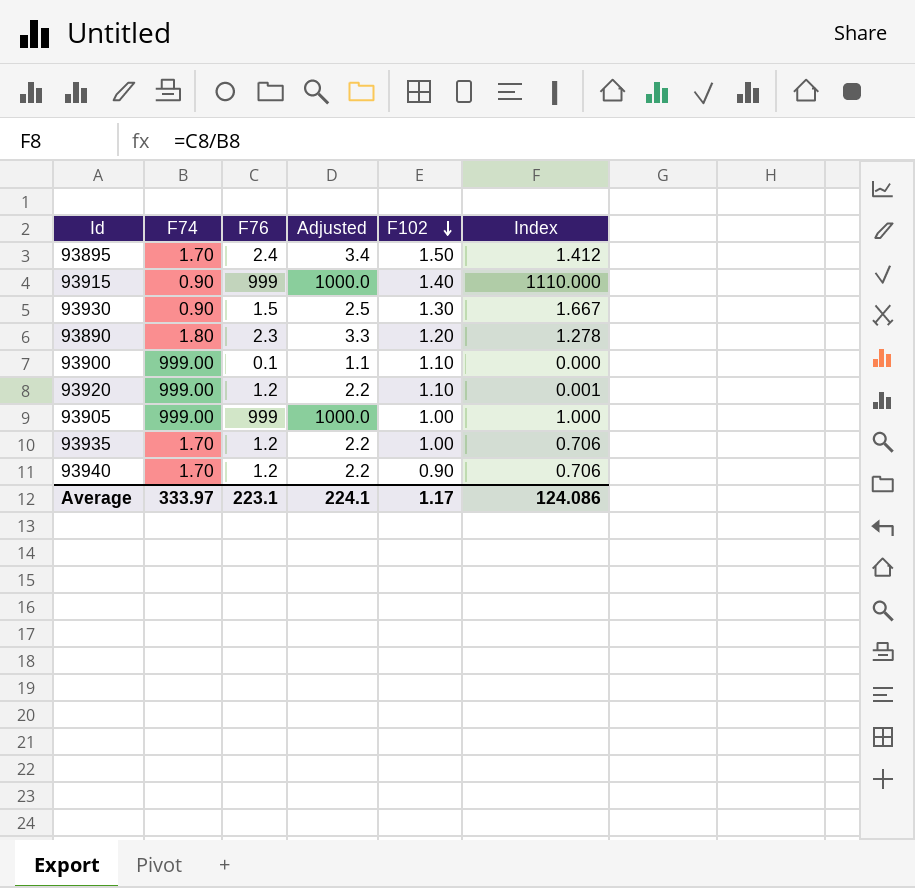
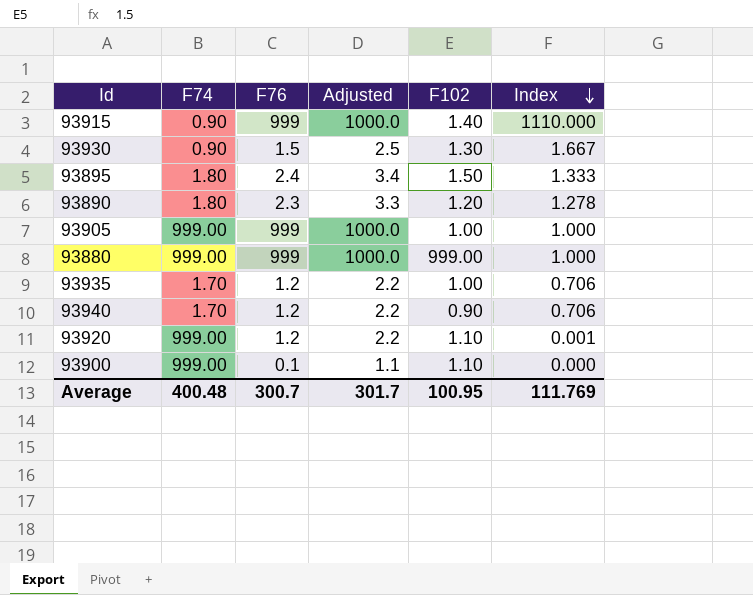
row order: F102 descending -> Index descending
93895 | F74: 1.70 -> 1.80
93895 | Index: 1.412 -> 1.333
row 93880: none -> 999.00 | 999 | 1000.0 | 999.00 | 1.000
Average | F74: 333.97 -> 400.48
Average | F76: 223.1 -> 300.7
Average | Adjusted: 224.1 -> 301.7
Average | F102: 1.17 -> 100.95
Average | Index: 124.086 -> 111.769

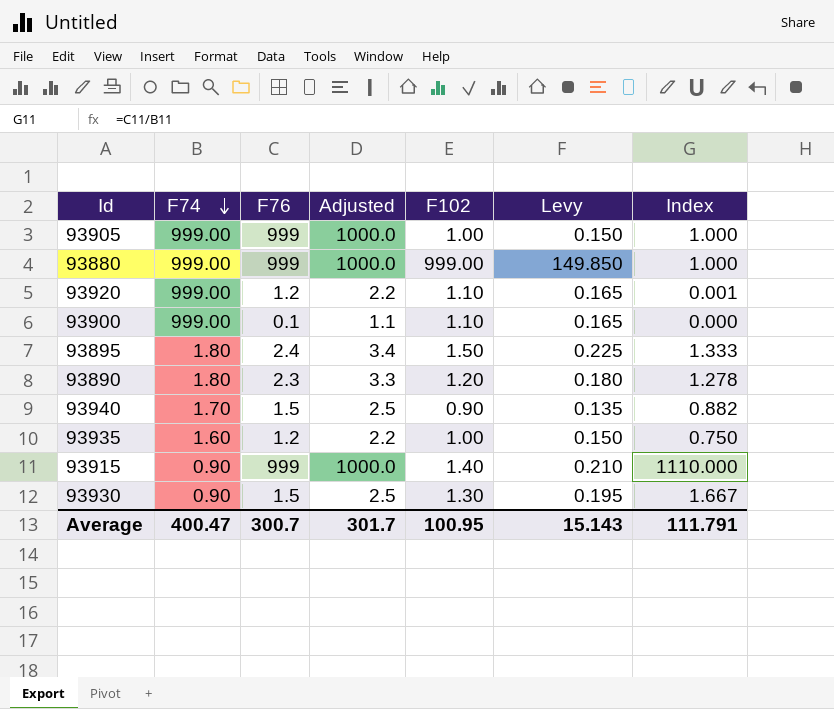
row order: Index descending -> F74 descending
column Levy | formula: none -> [F102] * 0.15
93940 | F76: 1.2 -> 1.5
93940 | Adjusted: 2.2 -> 2.5
93940 | Index: 0.706 -> 0.882
93935 | F74: 1.70 -> 1.60
93935 | Index: 0.706 -> 0.750
Average | F74: 400.48 -> 400.47
Average | Index: 111.769 -> 111.791

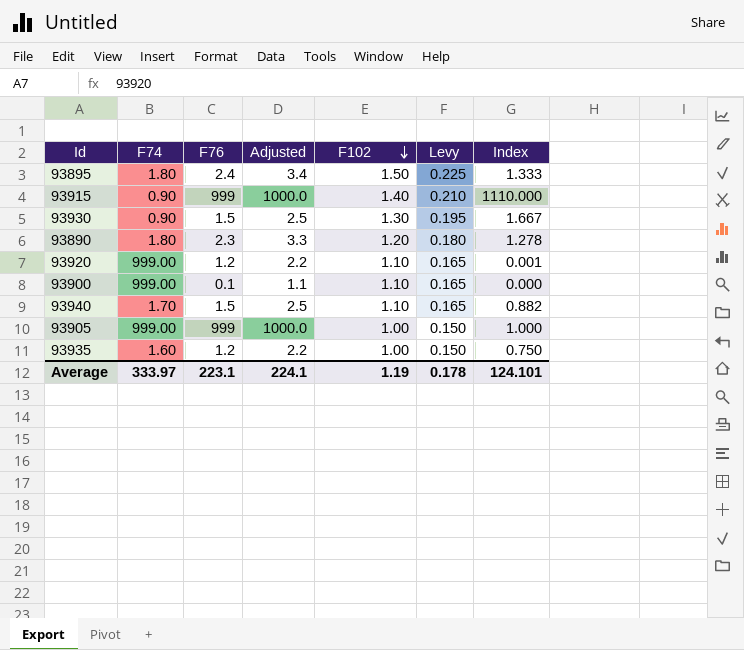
row order: F74 descending -> F102 descending
row 93880: 999.00 | 999 | 1000.0 | 999.00 | 149.850 | 1.000 -> none
93940 | F102: 0.90 -> 1.10
93940 | Levy: 0.135 -> 0.165
Average | F74: 400.47 -> 333.97
Average | F76: 300.7 -> 223.1
Average | Adjusted: 301.7 -> 224.1
Average | F102: 100.95 -> 1.19
Average | Levy: 15.143 -> 0.178
Average | Index: 111.791 -> 124.101

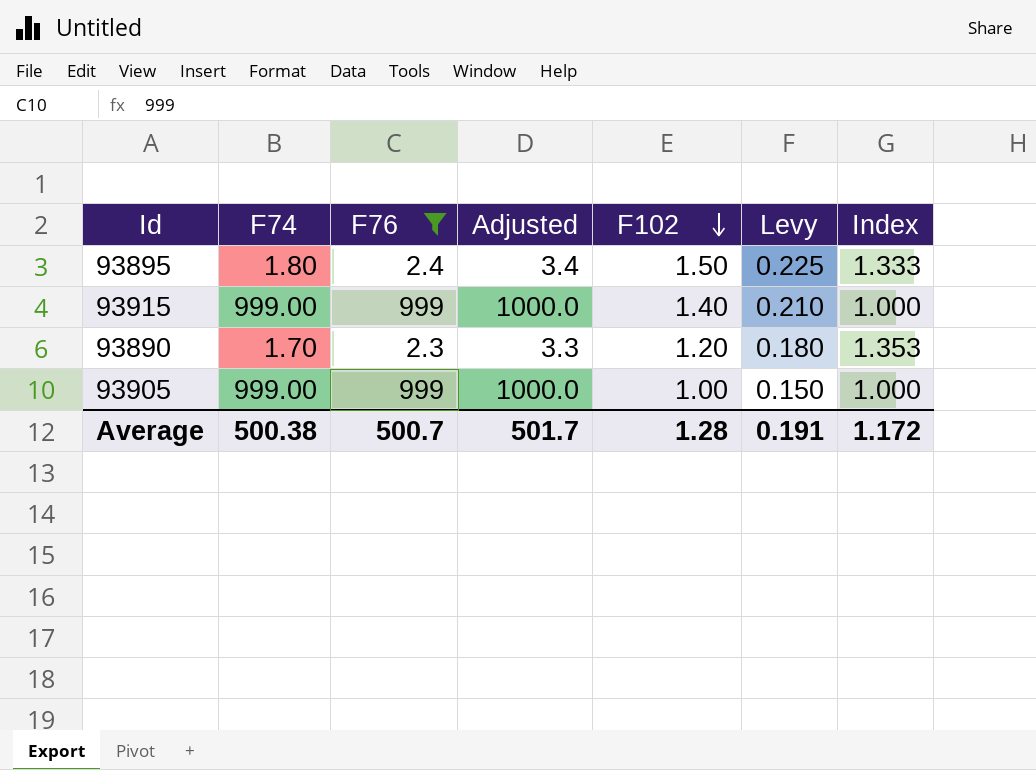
filter: none -> F76 >= 2.3
93915 | F74: 0.90 -> 999.00
93915 | Index: 1110.000 -> 1.000
93890 | F74: 1.80 -> 1.70
93890 | Index: 1.278 -> 1.353
Average | F74: 333.97 -> 500.38
Average | F76: 223.1 -> 500.7
Average | Adjusted: 224.1 -> 501.7
Average | F102: 1.19 -> 1.28
Average | Levy: 0.178 -> 0.191
Average | Index: 124.101 -> 1.172

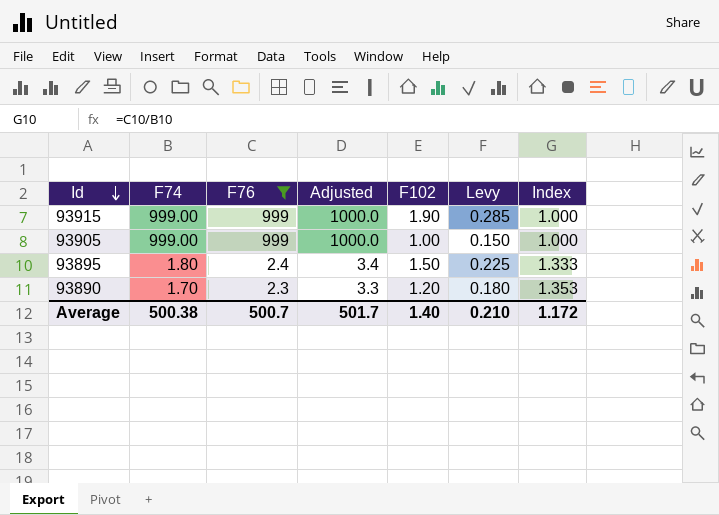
row order: F102 descending -> Id descending
93915 | F102: 1.40 -> 1.90
93915 | Levy: 0.210 -> 0.285
Average | F102: 1.28 -> 1.40
Average | Levy: 0.191 -> 0.210

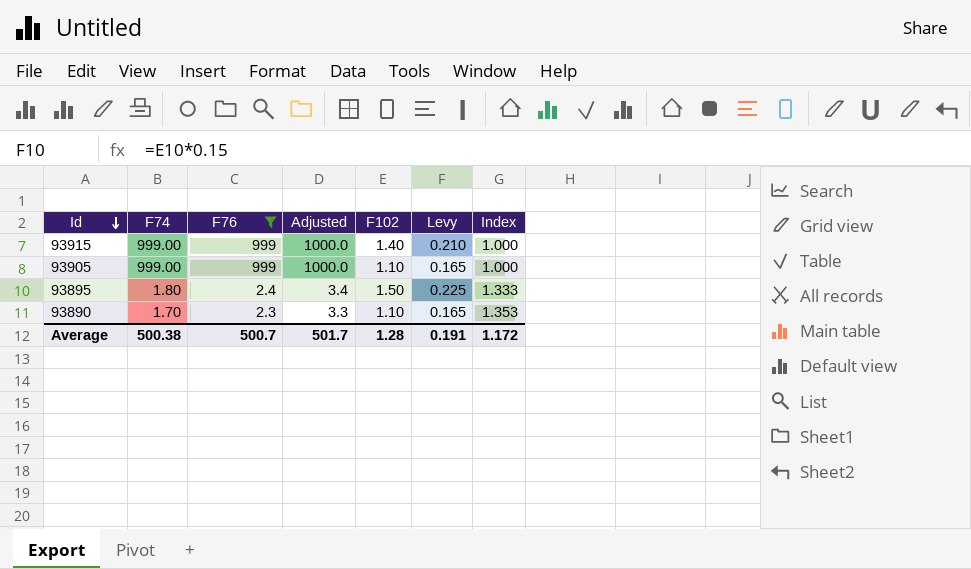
93915 | F102: 1.90 -> 1.40
93915 | Levy: 0.285 -> 0.210
93905 | F102: 1.00 -> 1.10
93905 | Levy: 0.150 -> 0.165
93890 | F102: 1.20 -> 1.10
93890 | Levy: 0.180 -> 0.165
Average | F102: 1.40 -> 1.28
Average | Levy: 0.210 -> 0.191

